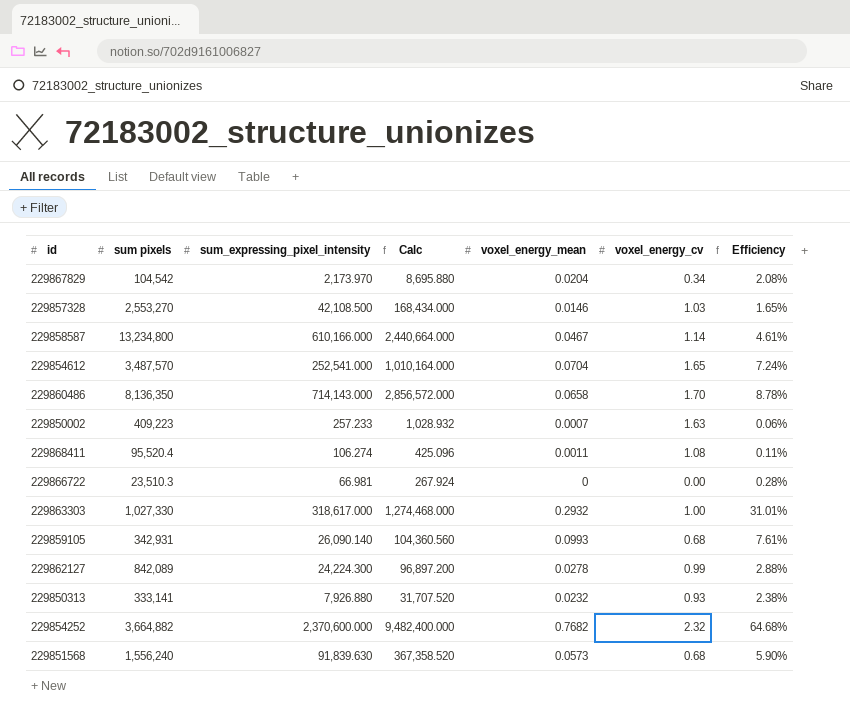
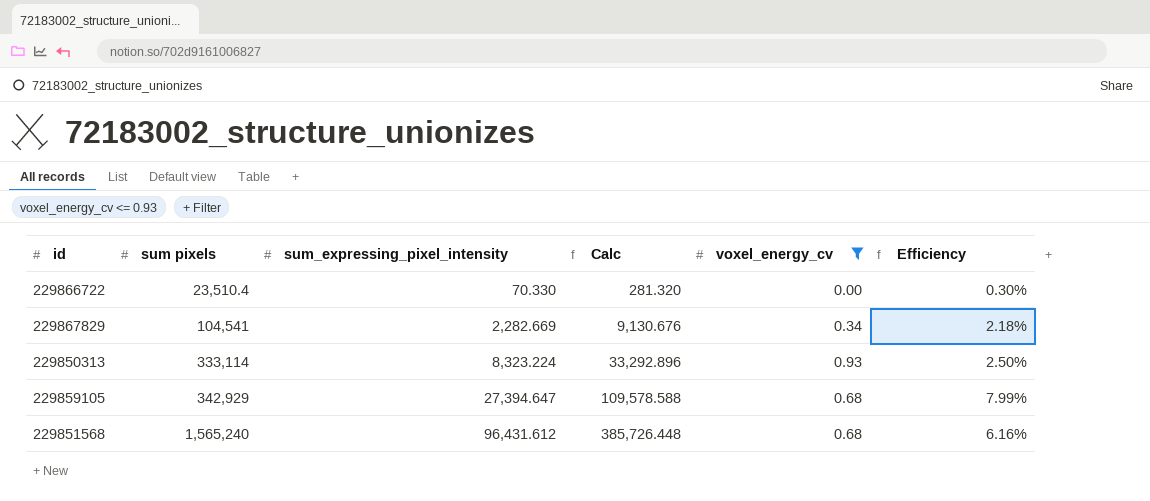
filter: none -> voxel_energy_cv <= 0.93
row order: none -> sum pixels ascending
column voxel_energy_mean | position: 5 -> none
229866722 | sum pixels: 23,510.3 -> 23,510.4
229866722 | sum_expressing_pixel_intensity: 66.981 -> 70.330
229866722 | Calc: 267.924 -> 281.320
229866722 | Efficiency: 0.28% -> 0.30%
229867829 | sum pixels: 104,542 -> 104,541
229867829 | sum_expressing_pixel_intensity: 2,173.970 -> 2,282.669
229867829 | Calc: 8,695.880 -> 9,130.676
229867829 | Efficiency: 2.08% -> 2.18%
229850313 | sum pixels: 333,141 -> 333,114
229850313 | sum_expressing_pixel_intensity: 7,926.880 -> 8,323.224
229850313 | Calc: 31,707.520 -> 33,292.896
229850313 | Efficiency: 2.38% -> 2.50%
229859105 | sum pixels: 342,931 -> 342,929
229859105 | sum_expressing_pixel_intensity: 26,090.140 -> 27,394.647
229859105 | Calc: 104,360.560 -> 109,578.588
229859105 | Efficiency: 7.61% -> 7.99%
229851568 | sum pixels: 1,556,240 -> 1,565,240
229851568 | sum_expressing_pixel_intensity: 91,839.630 -> 96,431.612
229851568 | Calc: 367,358.520 -> 385,726.448
229851568 | Efficiency: 5.90% -> 6.16%

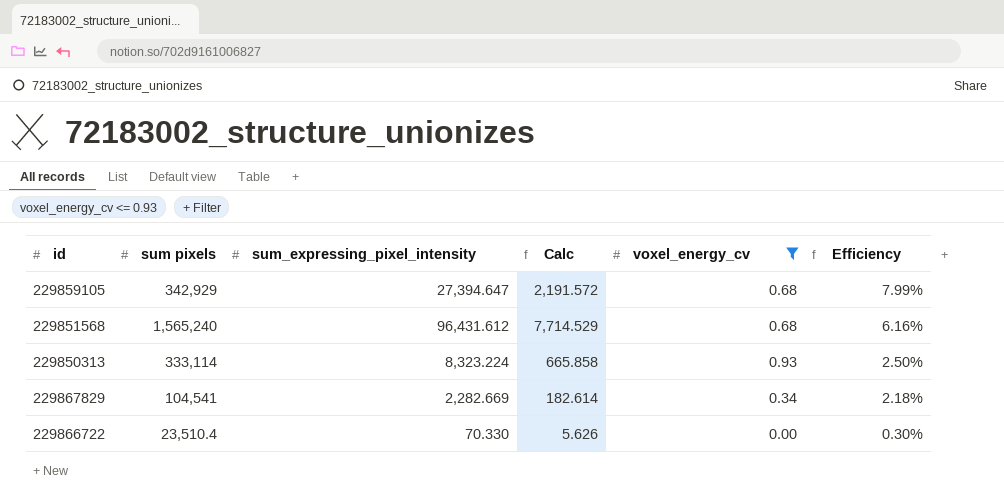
row order: sum pixels ascending -> Efficiency descending
column Calc | formula: [sum_expressing_pixel_intensity] * 4 -> [sum_expressing_pixel_intensity] * 0.08

